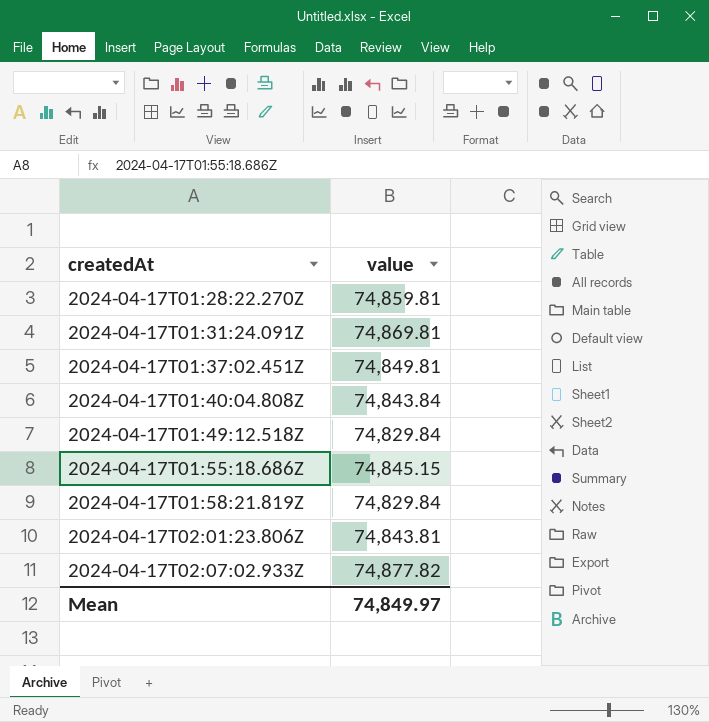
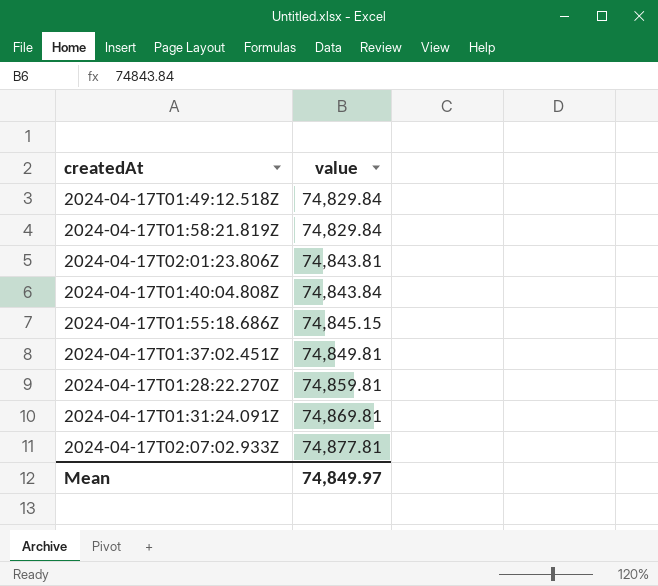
row order: createdAt ascending -> value ascending
2024-04-17T02:07:02.933Z | value: 74,877.82 -> 74,877.81

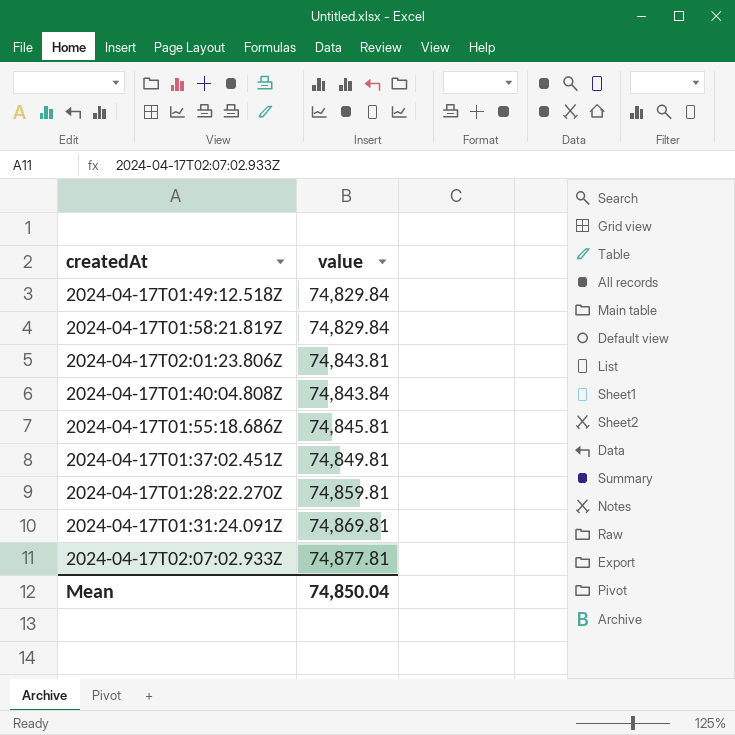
2024-04-17T01:55:18.686Z | value: 74,845.15 -> 74,845.81
Mean | value: 74,849.97 -> 74,850.04

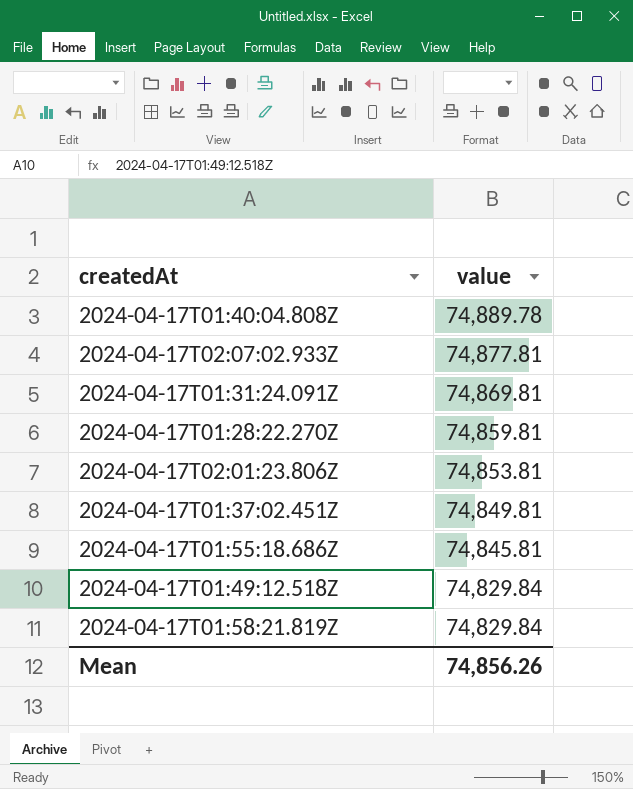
row order: value ascending -> value descending
2024-04-17T01:40:04.808Z | value: 74,843.84 -> 74,889.78
2024-04-17T02:01:23.806Z | value: 74,843.81 -> 74,853.81
Mean | value: 74,850.04 -> 74,856.26

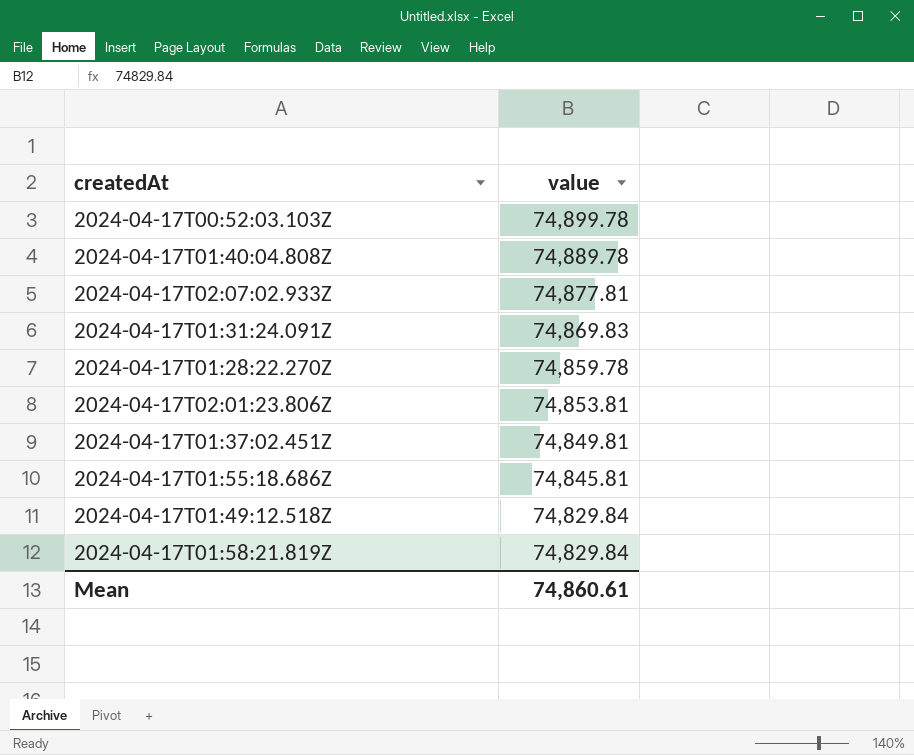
row 2024-04-17T00:52:03.103Z: none -> 74,899.78
2024-04-17T01:31:24.091Z | value: 74,869.81 -> 74,869.83
2024-04-17T01:28:22.270Z | value: 74,859.81 -> 74,859.78
Mean | value: 74,856.26 -> 74,860.61

